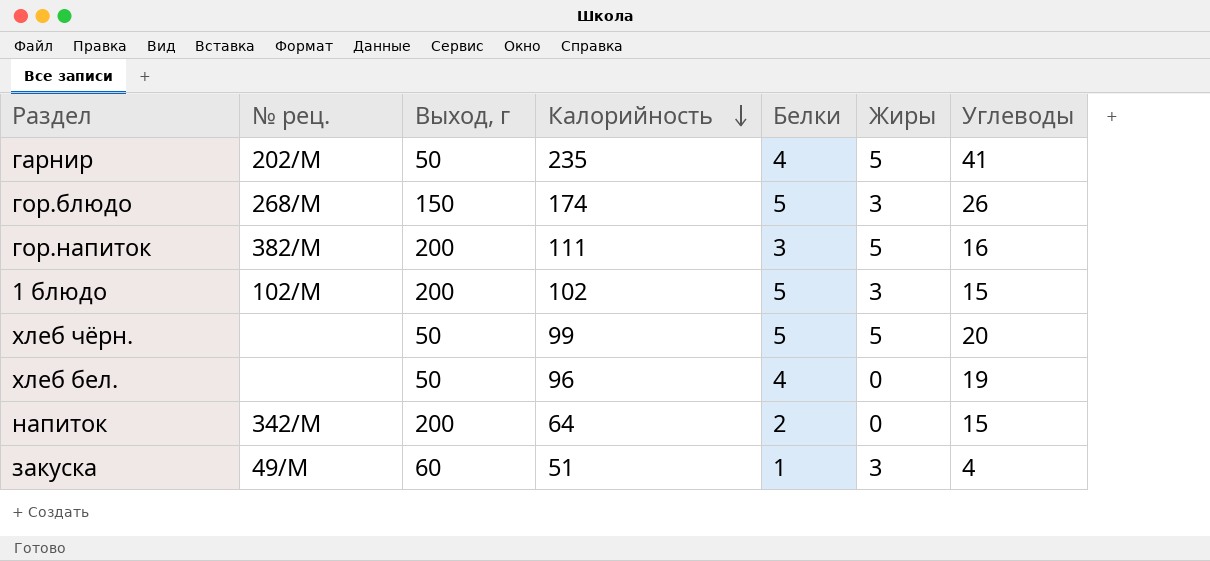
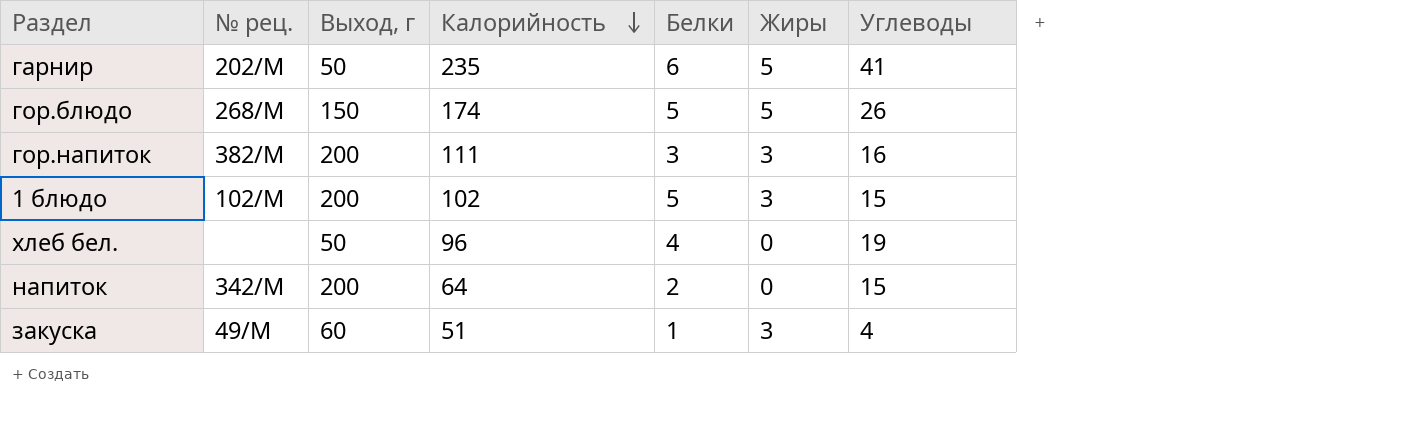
row хлеб чёрн.: none | 50 | 99 | 5 | 5 | 20 -> none
гарнир | Белки: 4 -> 6
гор.блюдо | Жиры: 3 -> 5
гор.напиток | Жиры: 5 -> 3

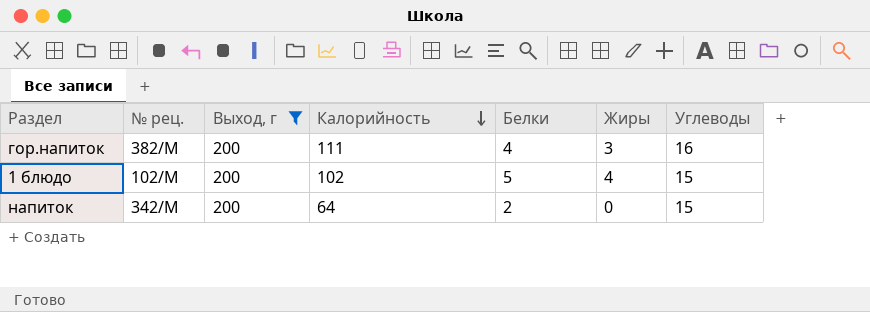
filter: none -> Выход, г = 200
гор.напиток | Белки: 3 -> 4
1 блюдо | Жиры: 3 -> 4

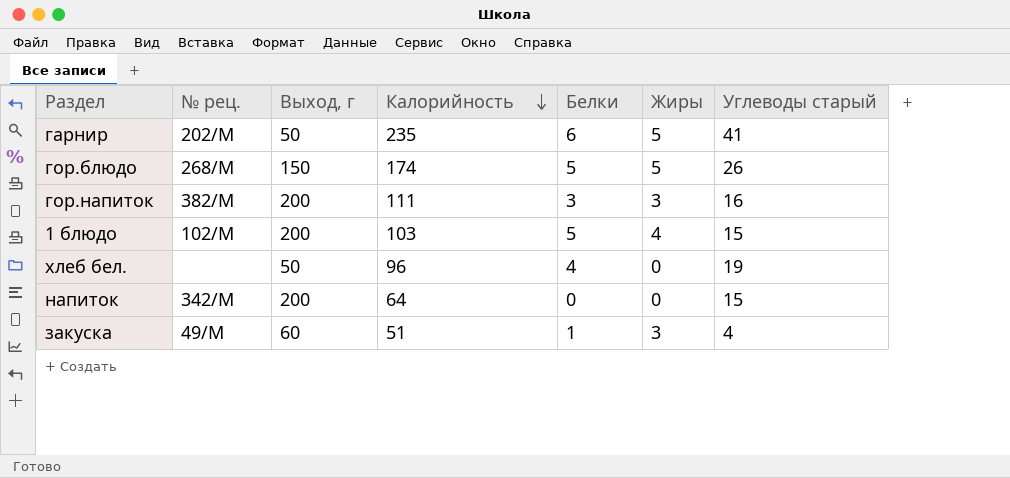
filter: Выход, г = 200 -> none
column name: Углеводы -> Углеводы старый
гор.напиток | Белки: 4 -> 3
1 блюдо | Калорийность: 102 -> 103
напиток | Белки: 2 -> 0

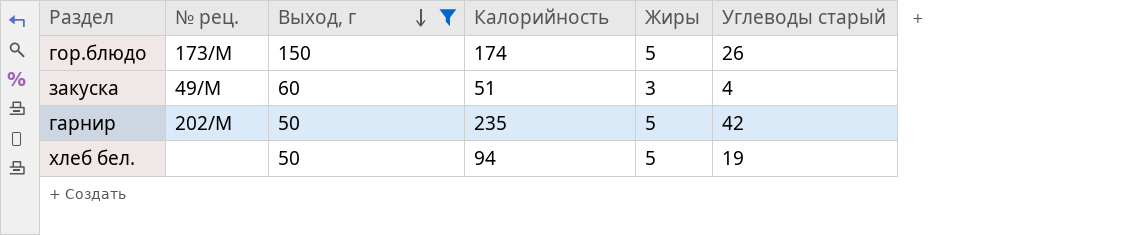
filter: none -> Выход, г != 200
row order: Калорийность descending -> Выход, г descending
column Белки | position: 5 -> none
гор.блюдо | № рец.: 268/М -> 173/М
гарнир | Углеводы старый: 41 -> 42
хлеб бел. | Калорийность: 96 -> 94
хлеб бел. | Жиры: 0 -> 5

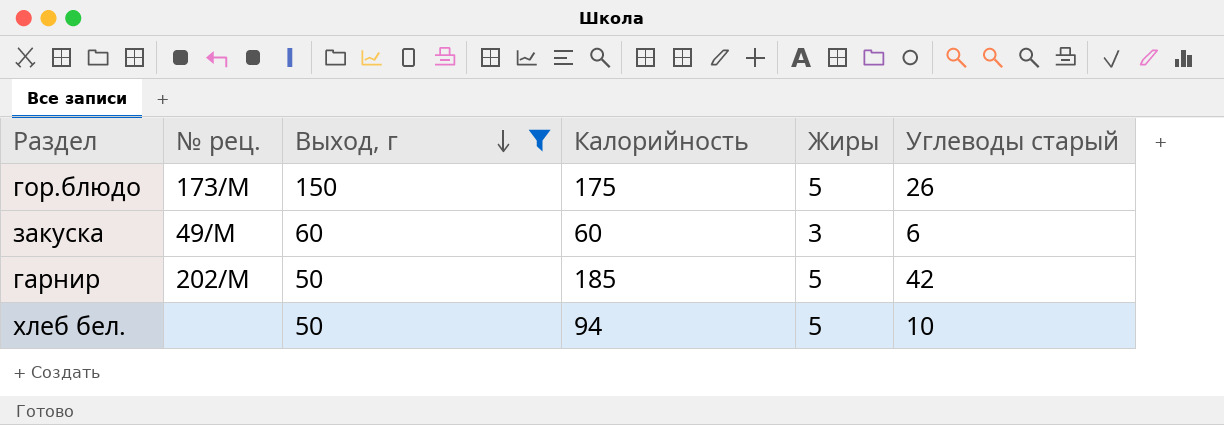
гор.блюдо | Калорийность: 174 -> 175
закуска | Калорийность: 51 -> 60
закуска | Углеводы старый: 4 -> 6
гарнир | Калорийность: 235 -> 185
хлеб бел. | Углеводы старый: 19 -> 10

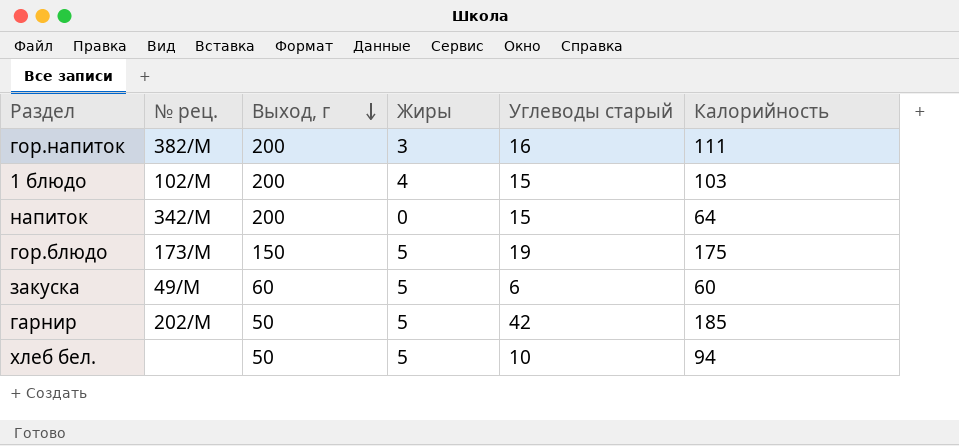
filter: Выход, г != 200 -> none
column Калорийность | position: 4 -> 6
гор.блюдо | Углеводы старый: 26 -> 19
закуска | Жиры: 3 -> 5

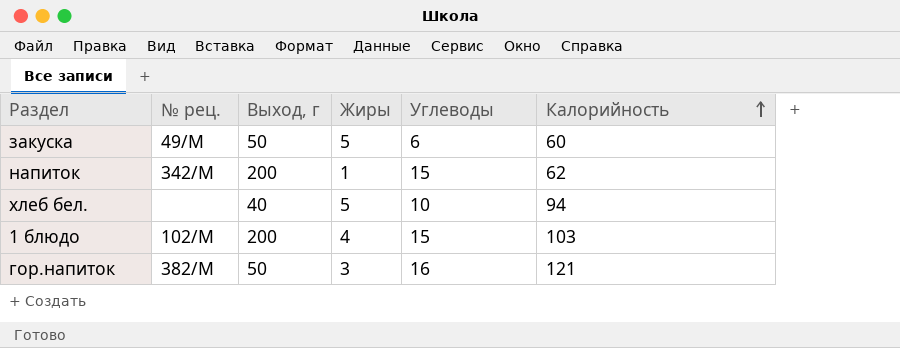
row order: Выход, г descending -> Калорийность ascending
column name: Углеводы старый -> Углеводы
row гор.блюдо: 173/М | 150 | 5 | 19 | 175 -> none
row гарнир: 202/М | 50 | 5 | 42 | 185 -> none
закуска | Выход, г: 60 -> 50
напиток | Жиры: 0 -> 1
напиток | Калорийность: 64 -> 62
хлеб бел. | Выход, г: 50 -> 40
гор.напиток | Выход, г: 200 -> 50
гор.напиток | Калорийность: 111 -> 121

